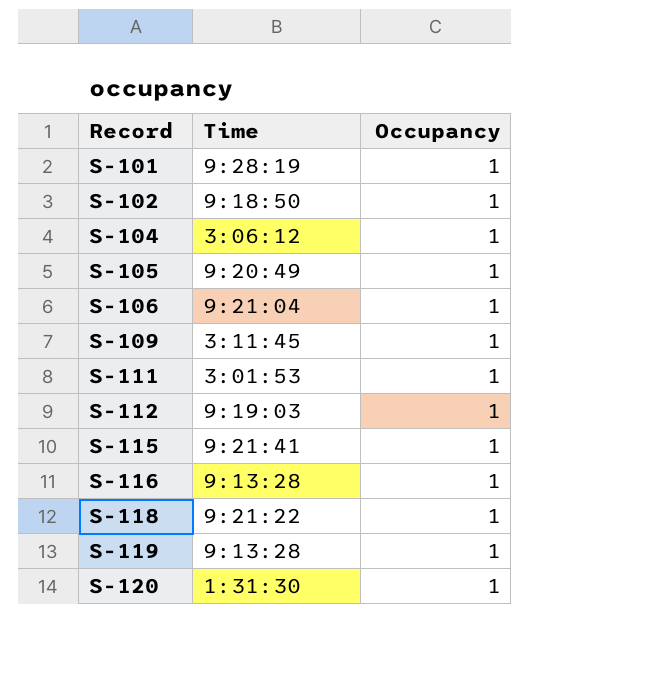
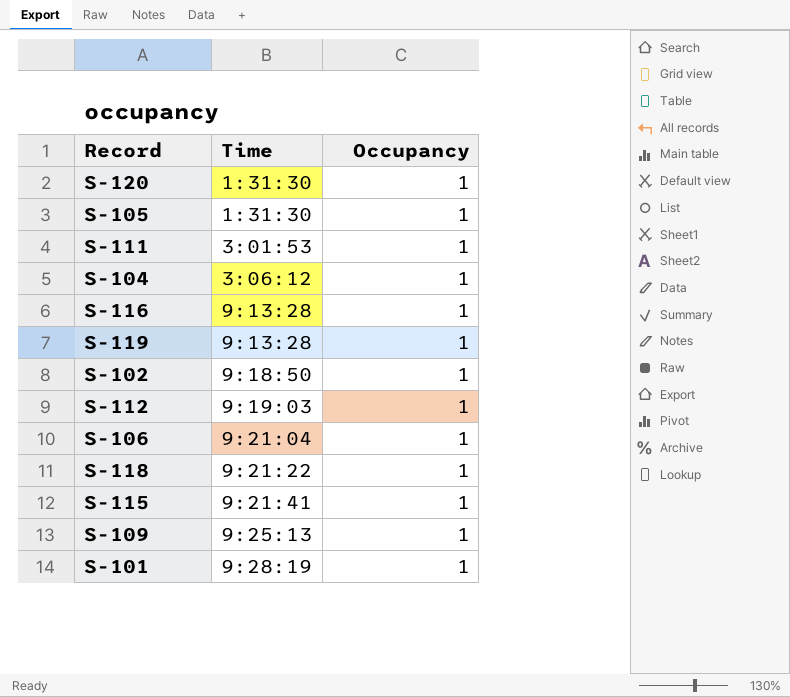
row order: Record ascending -> Time ascending
S-105 | Time: 9:20:49 -> 1:31:30
S-109 | Time: 3:11:45 -> 9:25:13

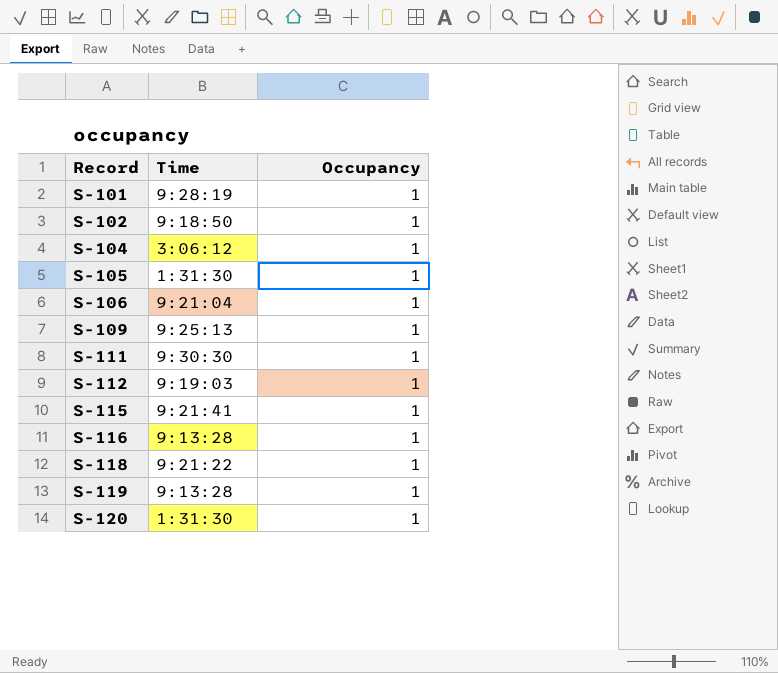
row order: Time ascending -> Record ascending
S-111 | Time: 3:01:53 -> 9:30:30

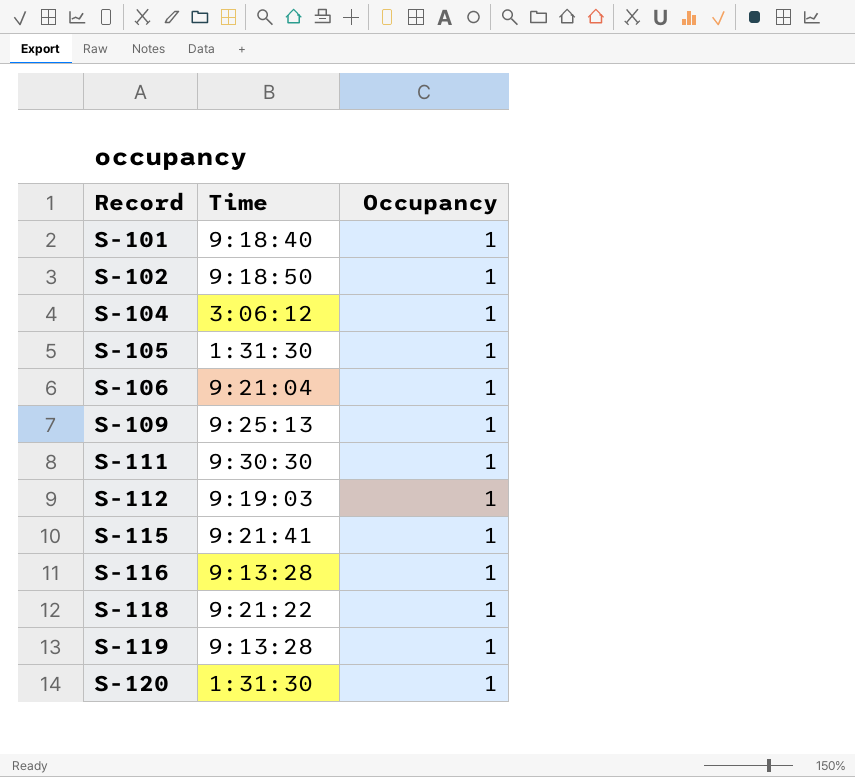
S-101 | Time: 9:28:19 -> 9:18:40

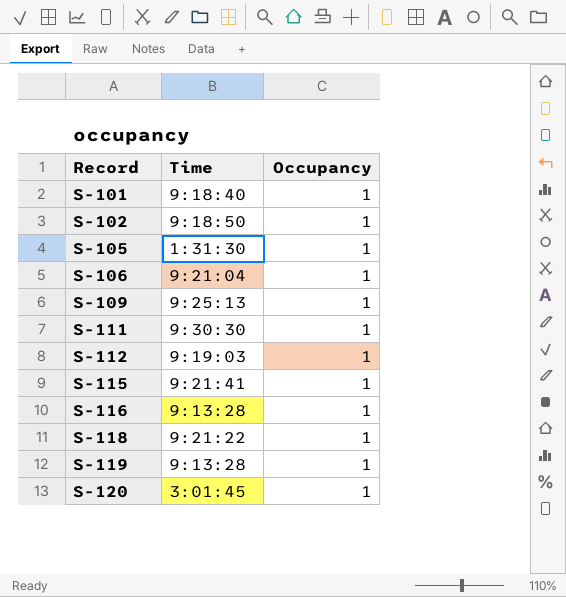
row S-104: 3:06:12 | 1 -> none
S-120 | Time: 1:31:30 -> 3:01:45

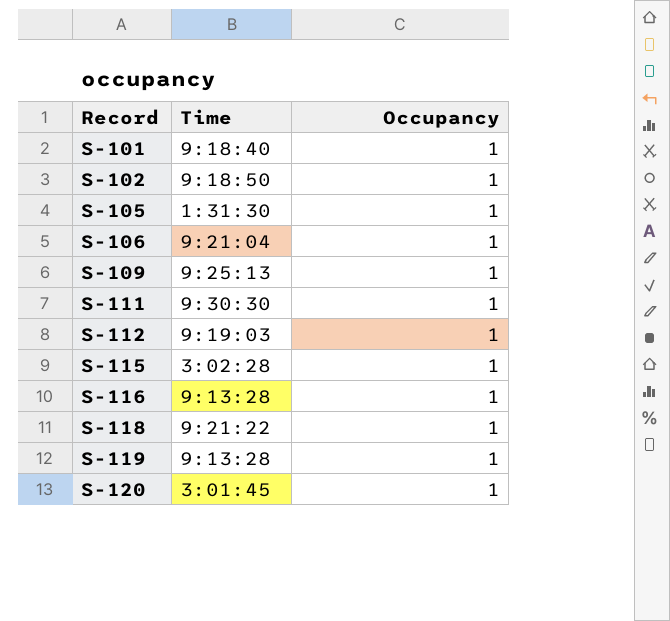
S-115 | Time: 9:21:41 -> 3:02:28

